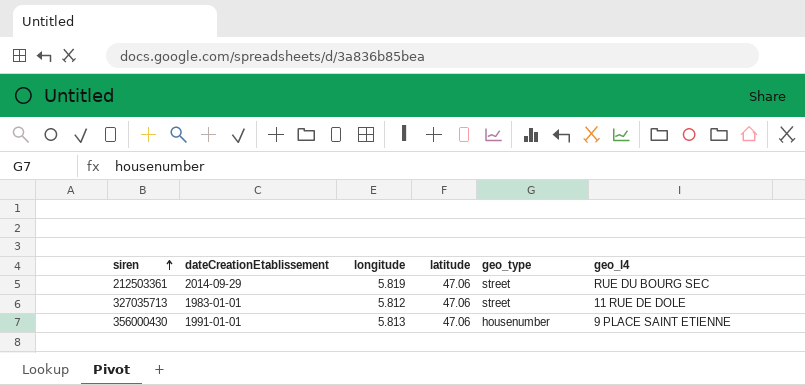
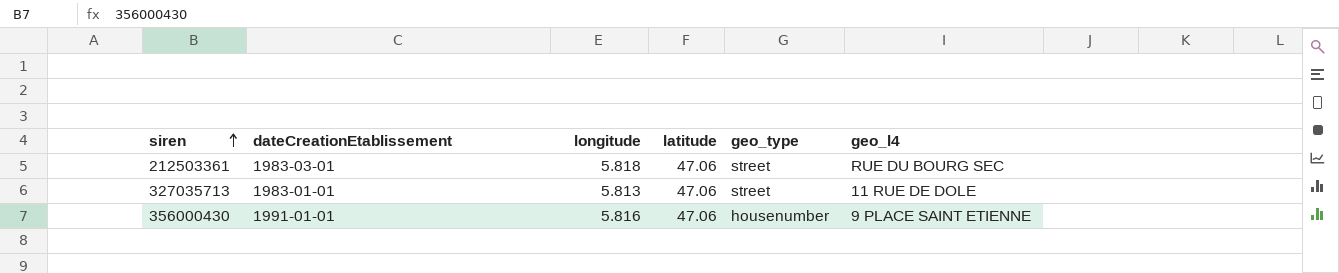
212503361 | dateCreationEtablissement: 2014-09-29 -> 1983-03-01
212503361 | longitude: 5.819 -> 5.818
327035713 | longitude: 5.812 -> 5.813
356000430 | longitude: 5.813 -> 5.816

